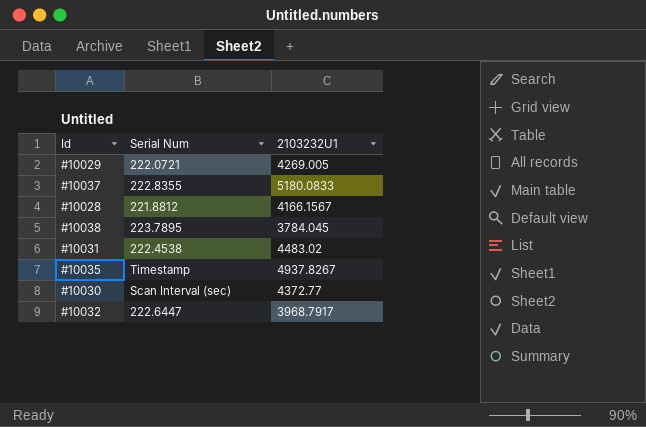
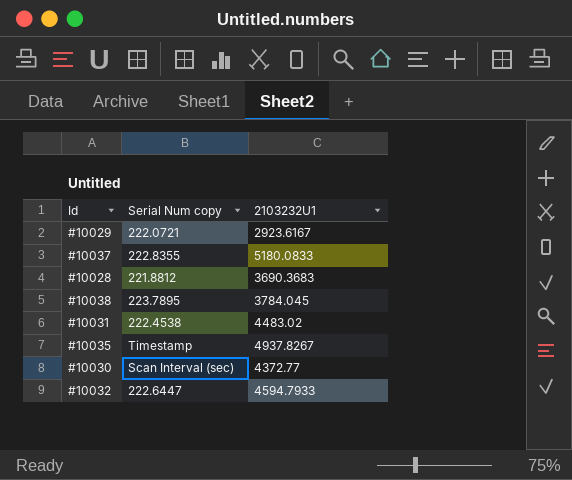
column name: Serial Num -> Serial Num copy
#10029 | 2103232U1: 4269.005 -> 2923.6167
#10028 | 2103232U1: 4166.1567 -> 3690.3683
#10032 | 2103232U1: 3968.7917 -> 4594.7933

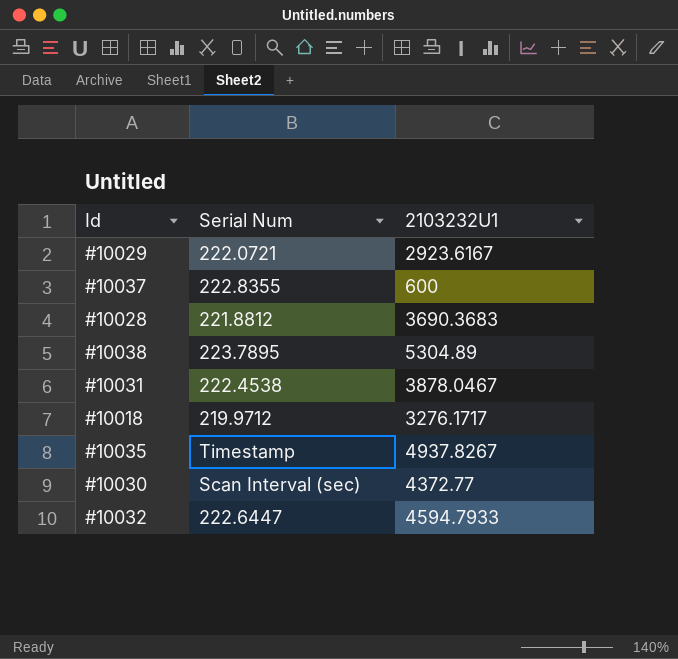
column name: Serial Num copy -> Serial Num
#10037 | 2103232U1: 5180.0833 -> 600
#10038 | 2103232U1: 3784.045 -> 5304.89
#10031 | 2103232U1: 4483.02 -> 3878.0467
row #10018: none -> 219.9712 | 3276.1717

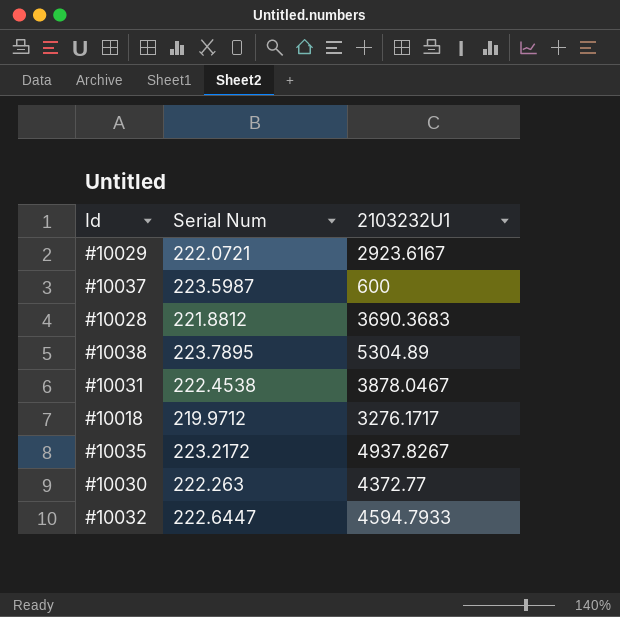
#10037 | Serial Num: 222.8355 -> 223.5987
#10035 | Serial Num: Timestamp -> 223.2172
#10030 | Serial Num: Scan Interval (sec) -> 222.263

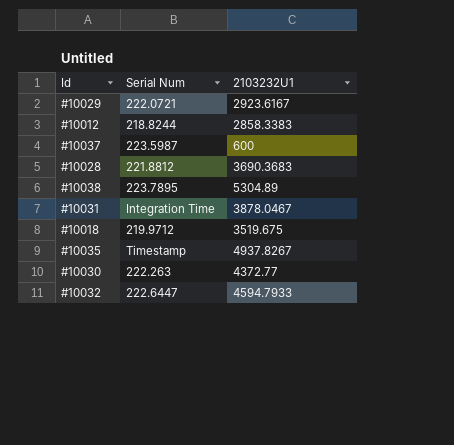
row #10012: none -> 218.8244 | 2858.3383
#10031 | Serial Num: 222.4538 -> Integration Time
#10018 | 2103232U1: 3276.1717 -> 3519.675
#10035 | Serial Num: 223.2172 -> Timestamp

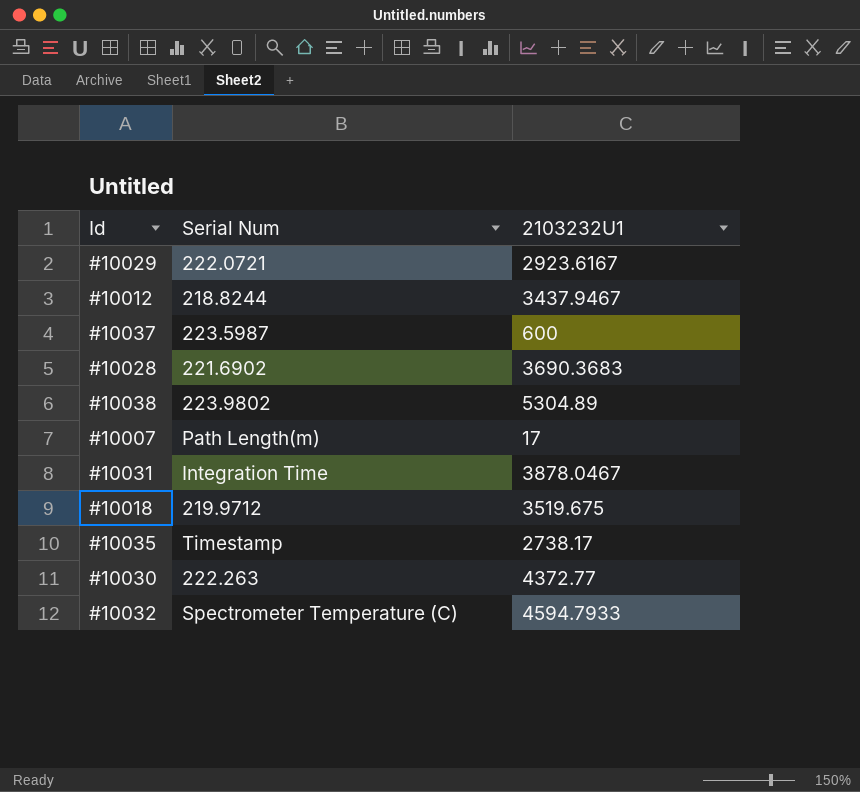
#10012 | 2103232U1: 2858.3383 -> 3437.9467
#10028 | Serial Num: 221.8812 -> 221.6902
#10038 | Serial Num: 223.7895 -> 223.9802
row #10007: none -> Path Length(m) | 17
#10035 | 2103232U1: 4937.8267 -> 2738.17
#10032 | Serial Num: 222.6447 -> Spectrometer Temperature (C)

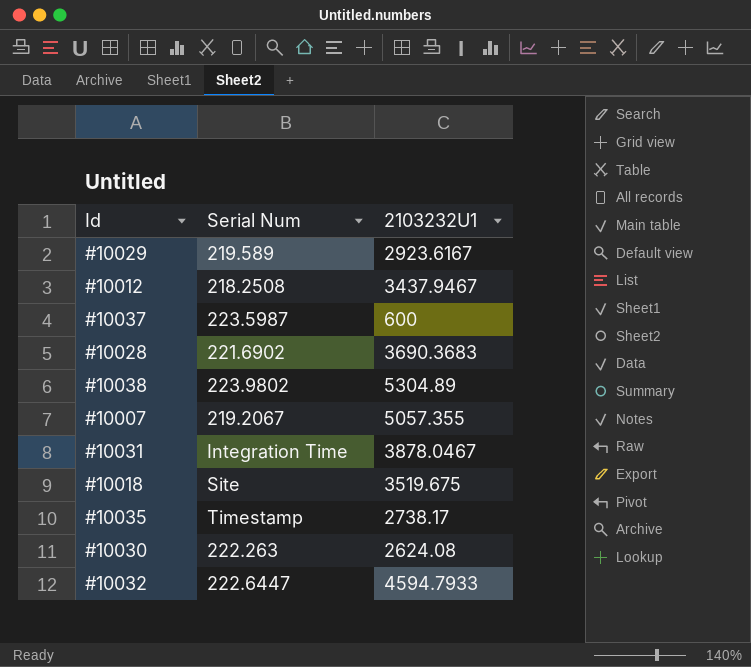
#10029 | Serial Num: 222.0721 -> 219.589
#10012 | Serial Num: 218.8244 -> 218.2508
#10007 | Serial Num: Path Length(m) -> 219.2067
#10007 | 2103232U1: 17 -> 5057.355
#10018 | Serial Num: 219.9712 -> Site
#10030 | 2103232U1: 4372.77 -> 2624.08
#10032 | Serial Num: Spectrometer Temperature (C) -> 222.6447

